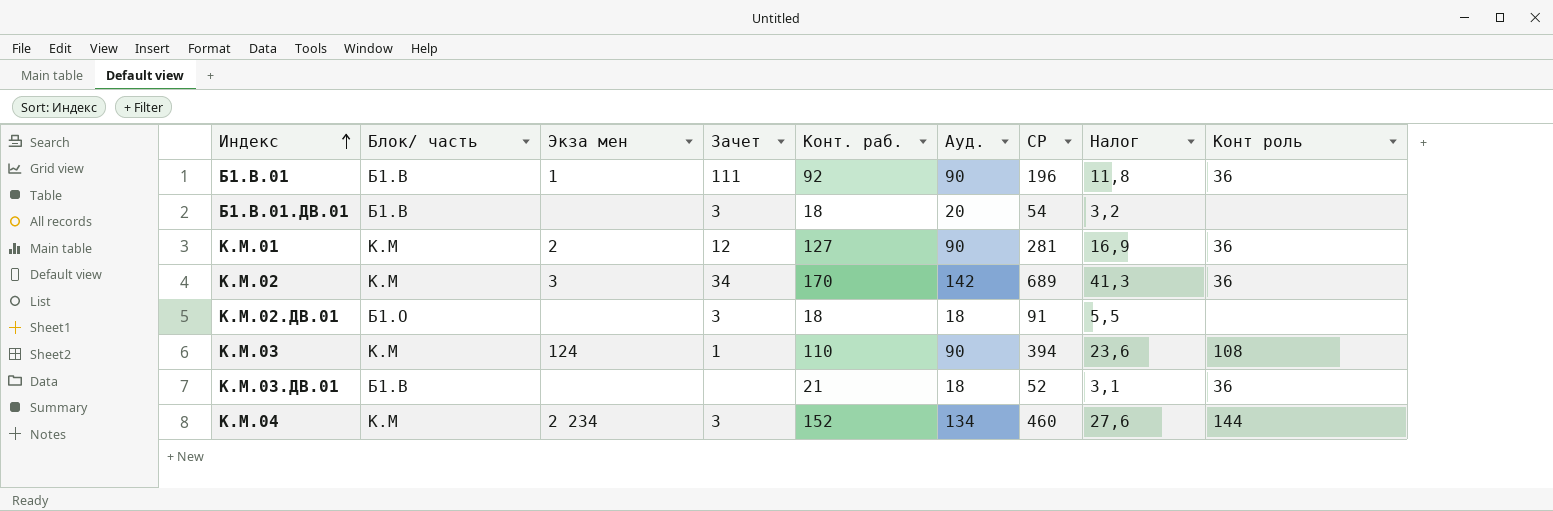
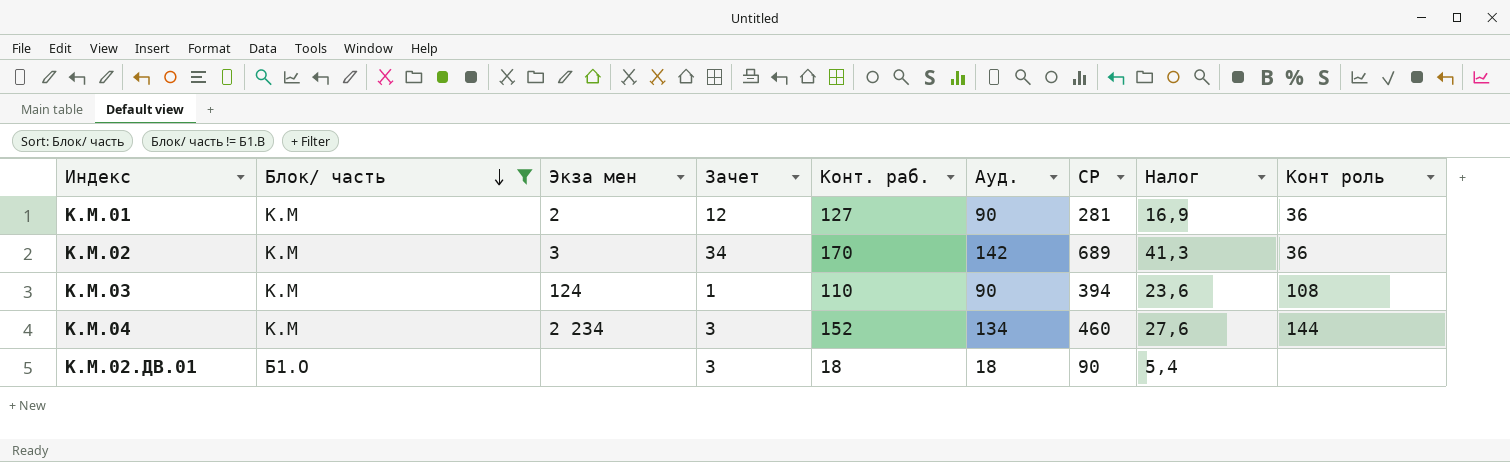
filter: none -> Блок/ часть != Б1.В
row order: Индекс ascending -> Блок/ часть descending
К.М.02.ДВ.01 | СР: 91 -> 90
К.М.02.ДВ.01 | Налог: 5,5 -> 5,4

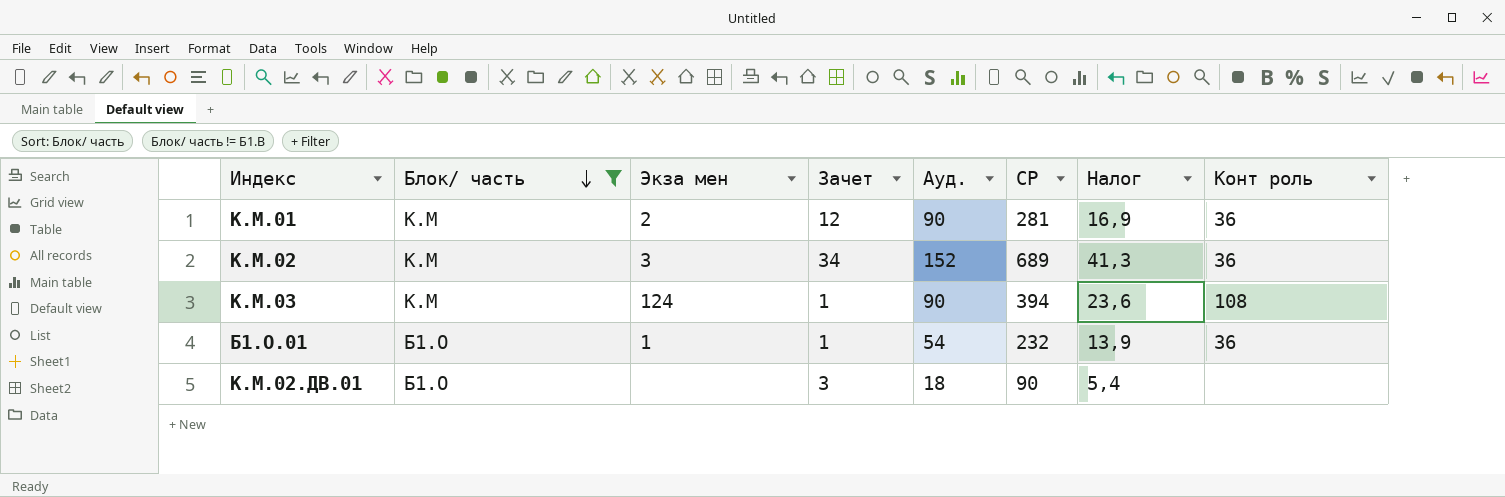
column Конт. раб. | position: 5 -> none
row К.М.04: К.М | 2 234 | 3 | 152 | 134 | 460 | 27,6 | 144 -> none
К.М.02 | Ауд.: 142 -> 152
row Б1.О.01: none -> Б1.О | 1 | 1 | 54 | 232 | 13,9 | 36

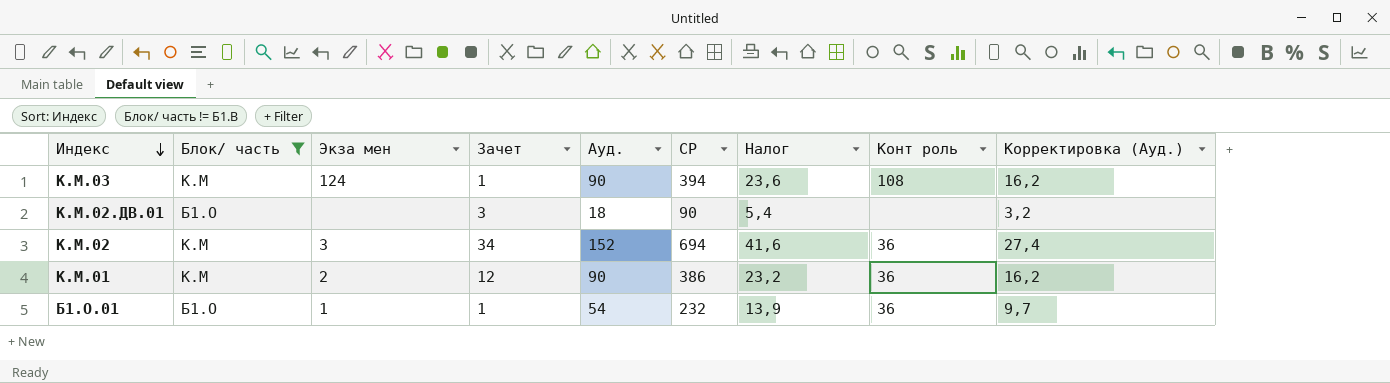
row order: Блок/ часть descending -> Индекс descending
column Корректировка (Ауд.) | formula: none -> [Ауд.] * 0,18
К.М.02 | СР: 689 -> 694
К.М.02 | Налог: 41,3 -> 41,6
К.М.01 | СР: 281 -> 386
К.М.01 | Налог: 16,9 -> 23,2

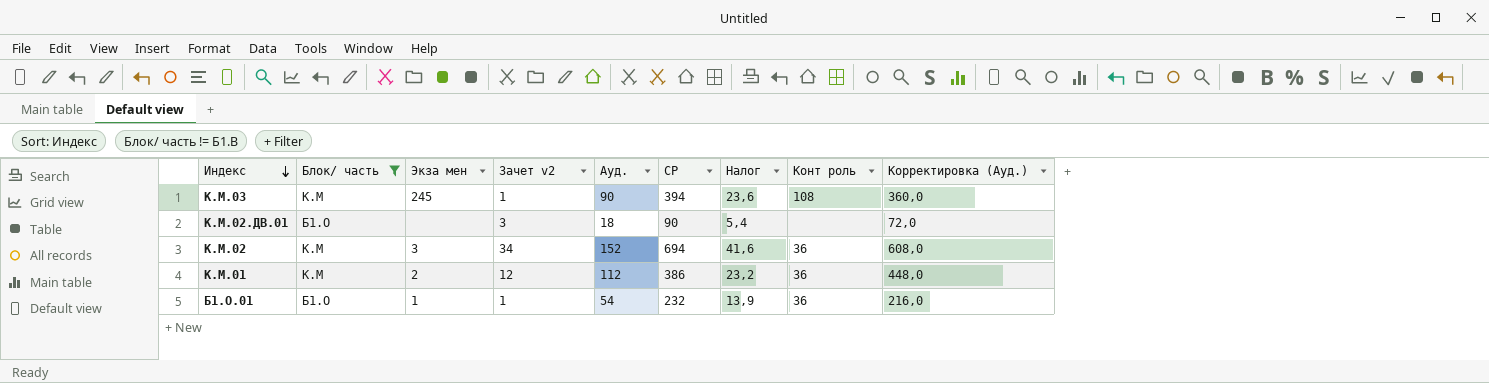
column name: Зачет -> Зачет v2
column Корректировка (Ауд.) | formula: [Ауд.] * 0,18 -> [Ауд.] * 4
К.М.03 | Экза мен: 124 -> 245
К.М.01 | Ауд.: 90 -> 112

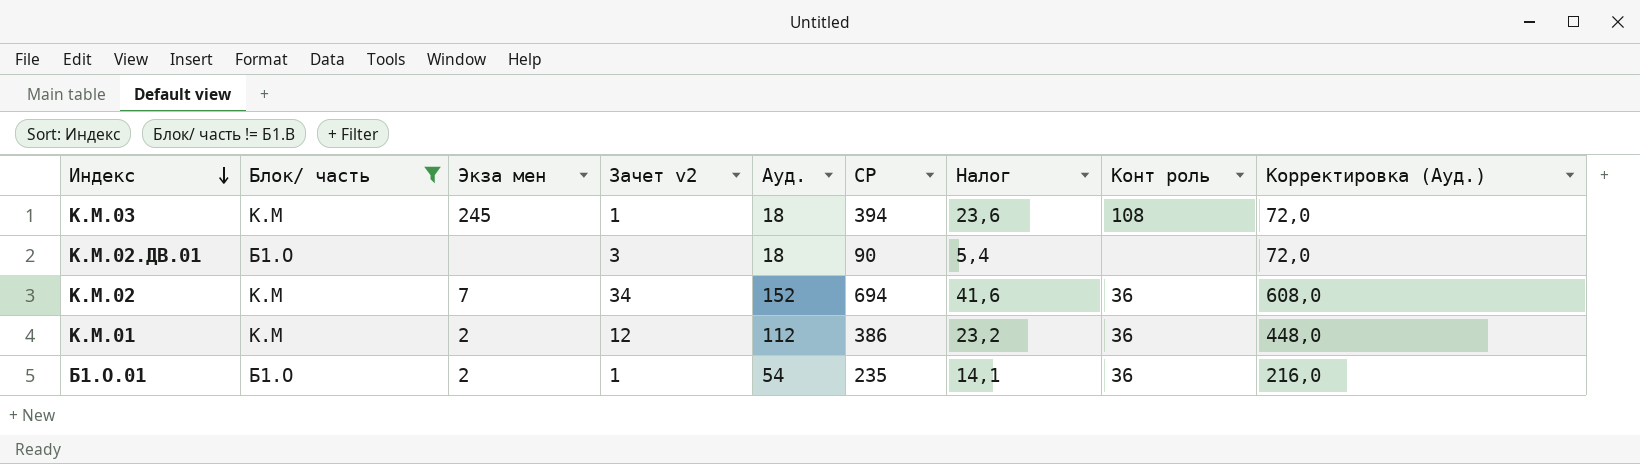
К.М.03 | Ауд.: 90 -> 18
К.М.03 | Корректировка (Ауд.): 360,0 -> 72,0
К.М.02 | Экза мен: 3 -> 7
Б1.О.01 | Экза мен: 1 -> 2
Б1.О.01 | СР: 232 -> 235
Б1.О.01 | Налог: 13,9 -> 14,1

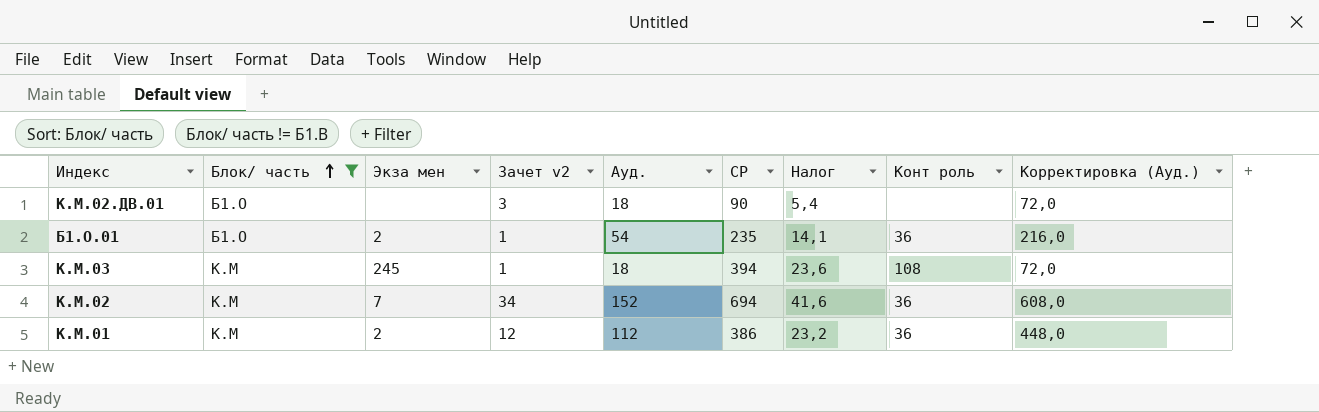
row order: Индекс descending -> Блок/ часть ascending

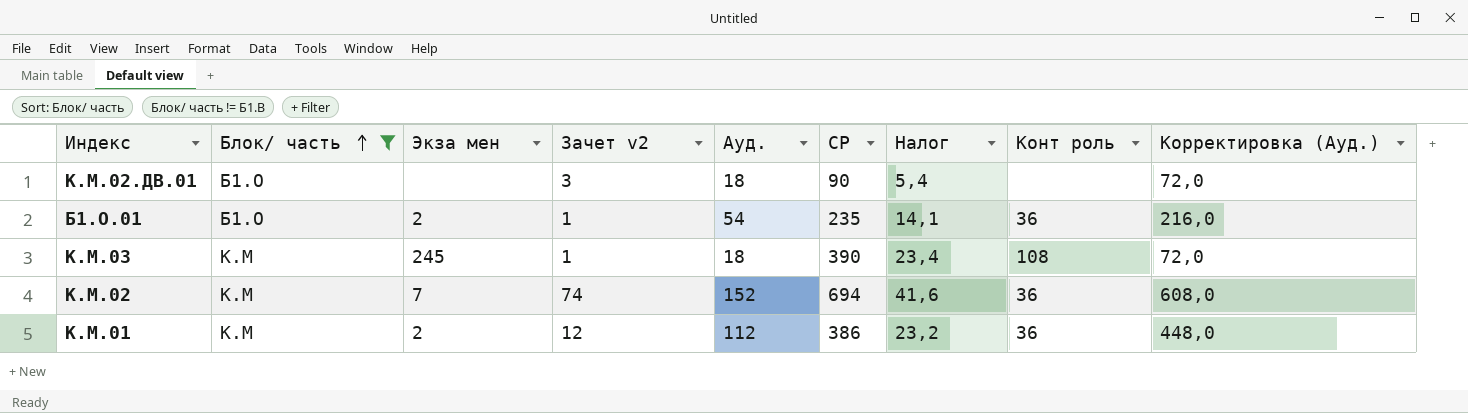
К.М.03 | СР: 394 -> 390
К.М.03 | Налог: 23,6 -> 23,4
К.М.02 | Зачет v2: 34 -> 74

